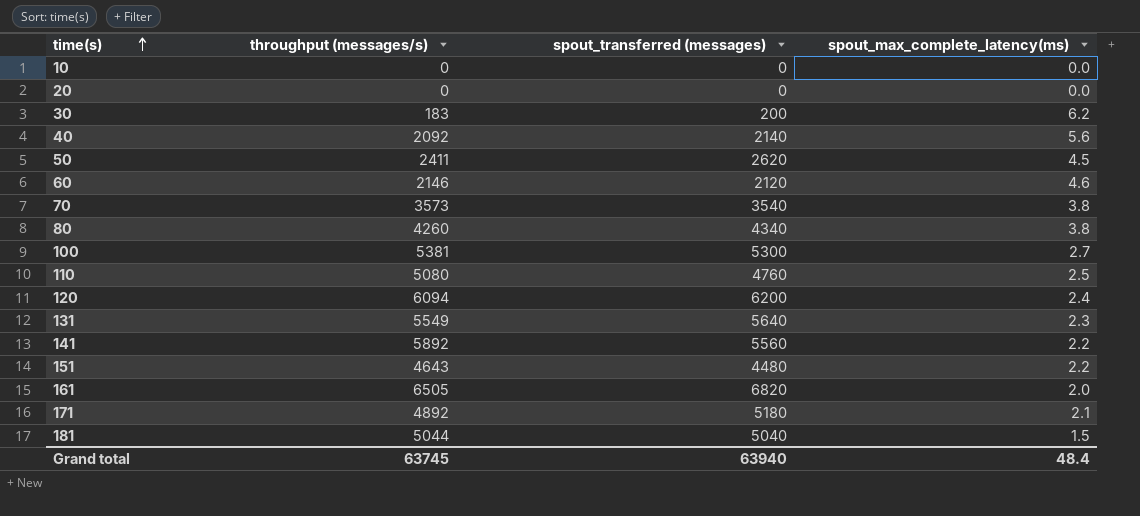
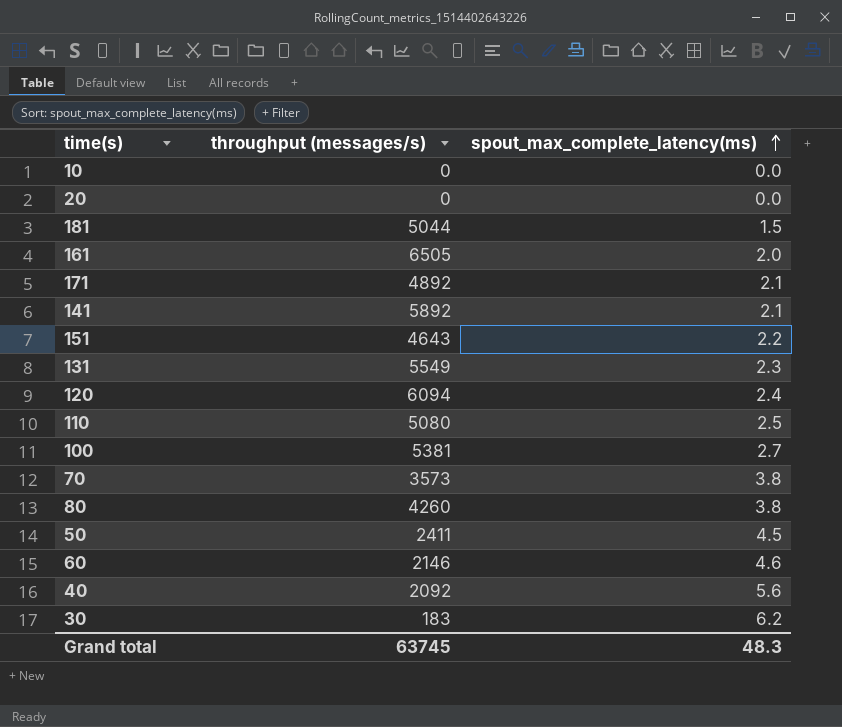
row order: time(s) ascending -> spout_max_complete_latency(ms) ascending
column spout_transferred (messages) | position: 3 -> none
141 | spout_max_complete_latency(ms): 2.2 -> 2.1
Grand total | spout_max_complete_latency(ms): 48.4 -> 48.3

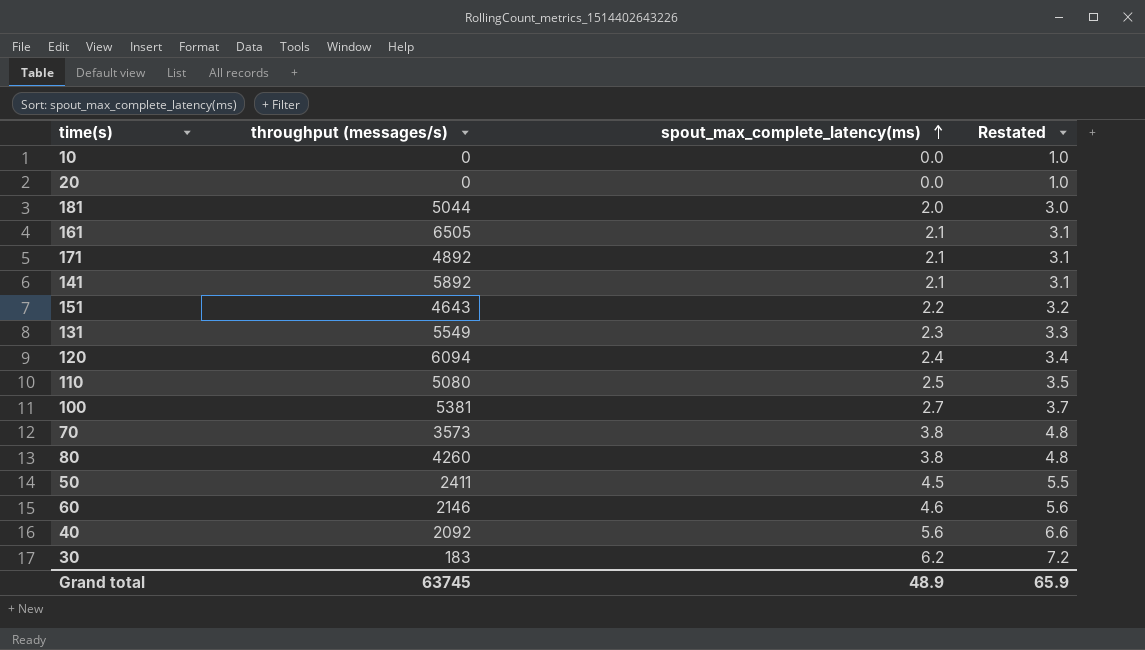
column Restated | formula: none -> [spout_max_complete_latency(ms)] + 1
181 | spout_max_complete_latency(ms): 1.5 -> 2.0
161 | spout_max_complete_latency(ms): 2.0 -> 2.1
Grand total | spout_max_complete_latency(ms): 48.3 -> 48.9

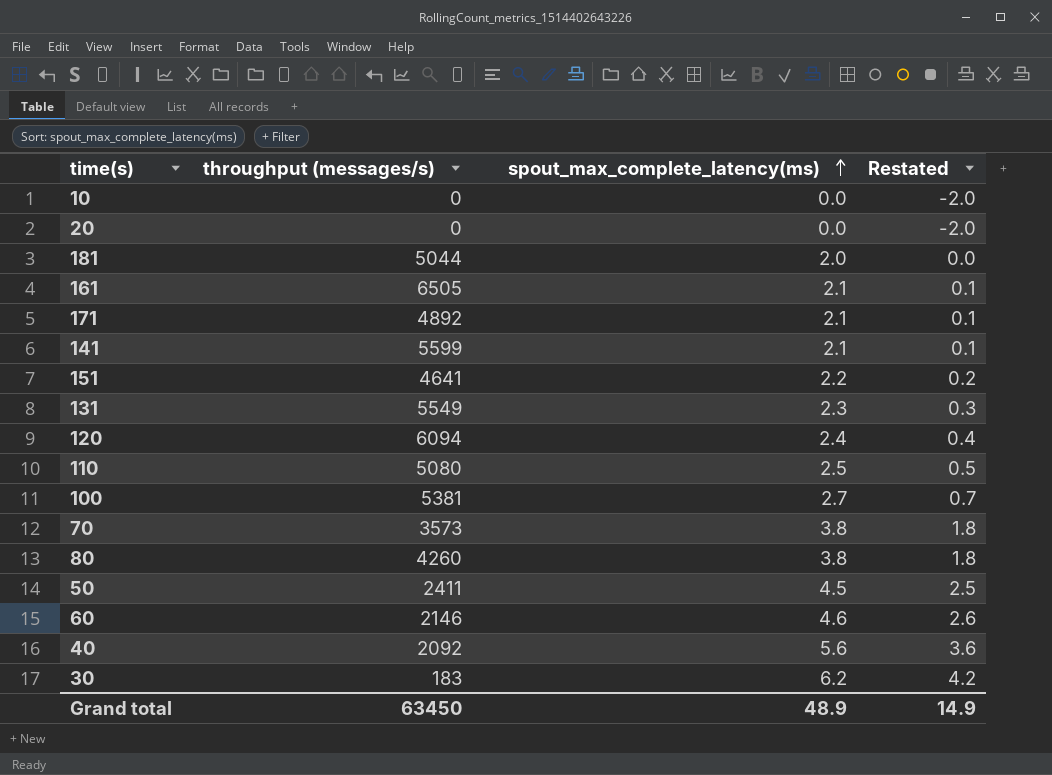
column Restated | formula: [spout_max_complete_latency(ms)] + 1 -> [spout_max_complete_latency(ms)] - 2
141 | throughput (messages/s): 5892 -> 5599
151 | throughput (messages/s): 4643 -> 4641
Grand total | throughput (messages/s): 63745 -> 63450
Grand total | Restated: 65.9 -> 14.9

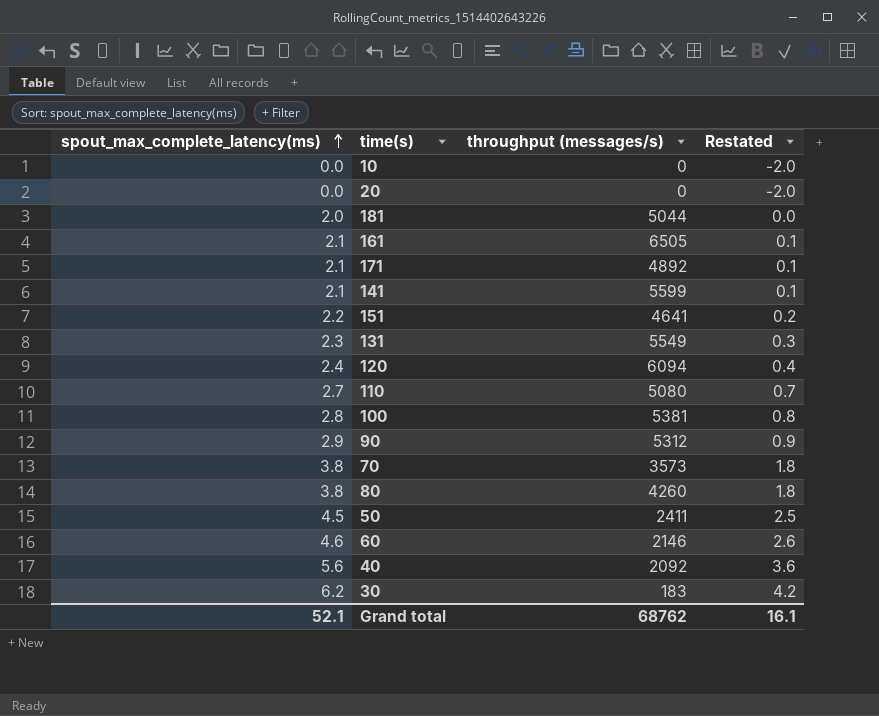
column spout_max_complete_latency(ms) | position: 3 -> 1
110 | spout_max_complete_latency(ms): 2.5 -> 2.7
110 | Restated: 0.5 -> 0.7
100 | spout_max_complete_latency(ms): 2.7 -> 2.8
100 | Restated: 0.7 -> 0.8
row 90: none -> 2.9 | 5312 | 0.9
Grand total | spout_max_complete_latency(ms): 48.9 -> 52.1
Grand total | throughput (messages/s): 63450 -> 68762
Grand total | Restated: 14.9 -> 16.1

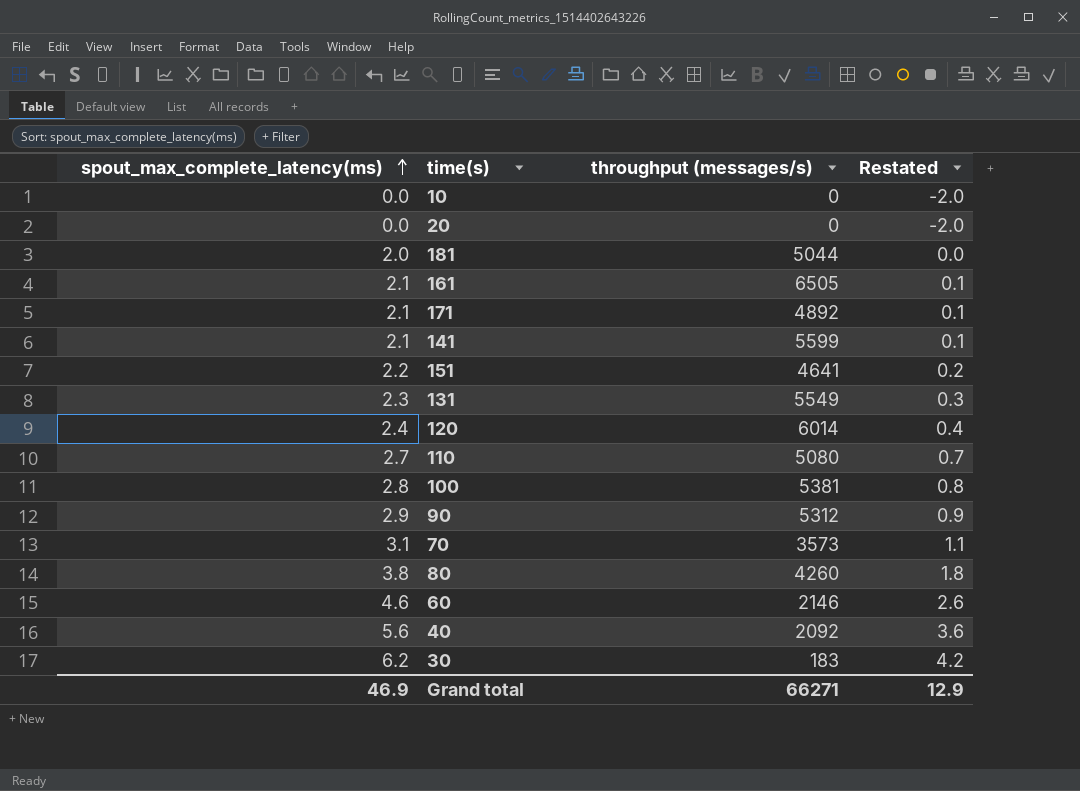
row 50: 4.5 | 2411 | 2.5 -> none
120 | throughput (messages/s): 6094 -> 6014
70 | spout_max_complete_latency(ms): 3.8 -> 3.1
70 | Restated: 1.8 -> 1.1
Grand total | spout_max_complete_latency(ms): 52.1 -> 46.9
Grand total | throughput (messages/s): 68762 -> 66271
Grand total | Restated: 16.1 -> 12.9

